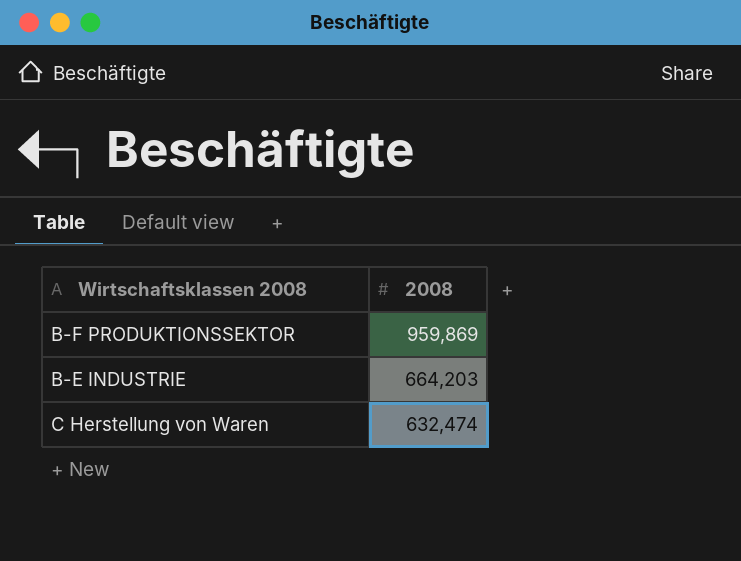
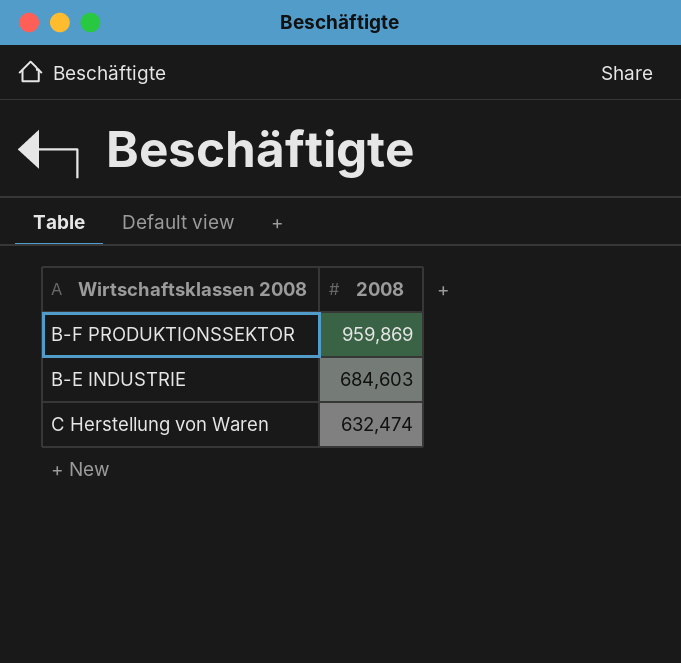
B-E INDUSTRIE | 2008: 664,203 -> 684,603

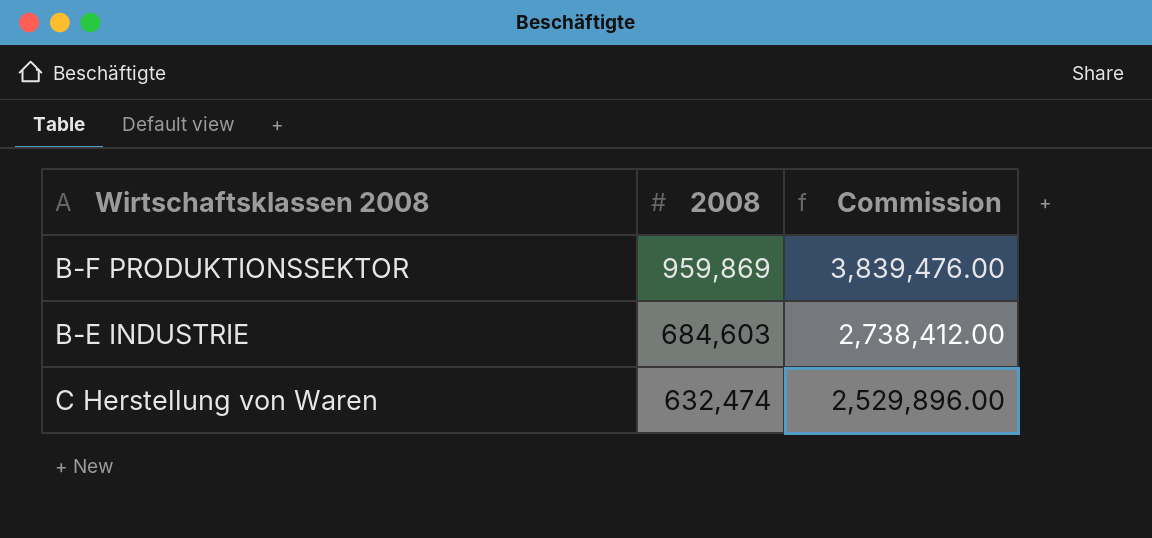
column Commission | formula: none -> [2008] * 4

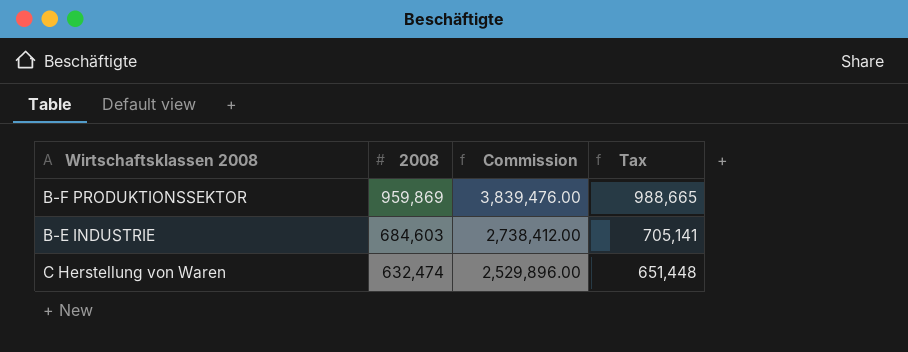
column Tax | formula: none -> [2008] * 1.03

